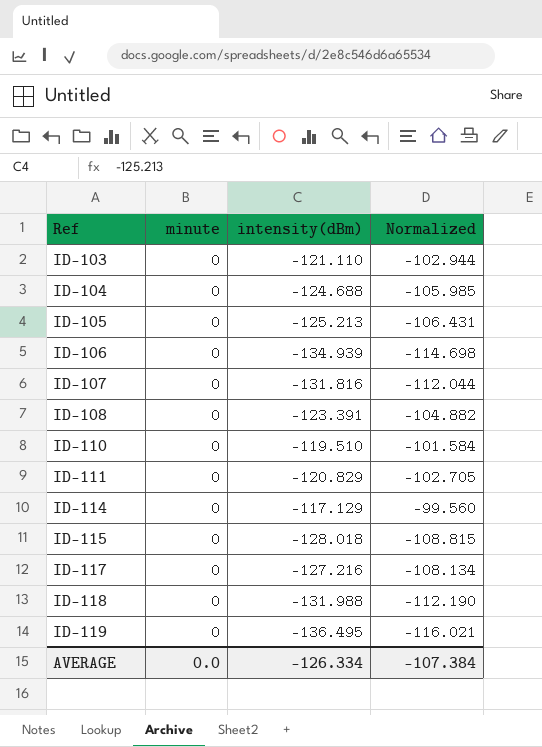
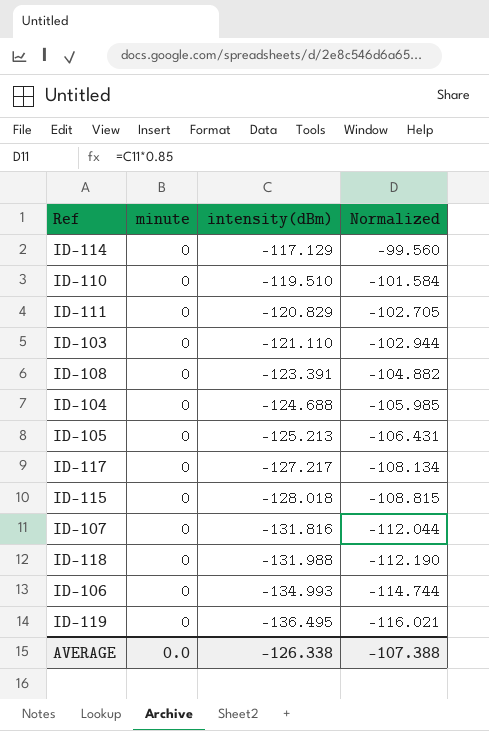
row order: Ref ascending -> intensity(dBm) descending
ID-117 | intensity(dBm): -127.216 -> -127.217
ID-106 | intensity(dBm): -134.939 -> -134.993
ID-106 | Normalized: -114.698 -> -114.744
AVERAGE | intensity(dBm): -126.334 -> -126.338
AVERAGE | Normalized: -107.384 -> -107.388

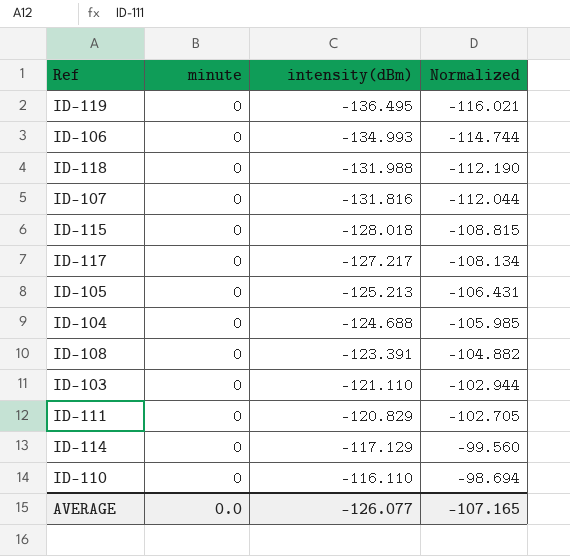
row order: intensity(dBm) descending -> intensity(dBm) ascending
ID-110 | intensity(dBm): -119.510 -> -116.110
ID-110 | Normalized: -101.584 -> -98.694
AVERAGE | intensity(dBm): -126.338 -> -126.077
AVERAGE | Normalized: -107.388 -> -107.165

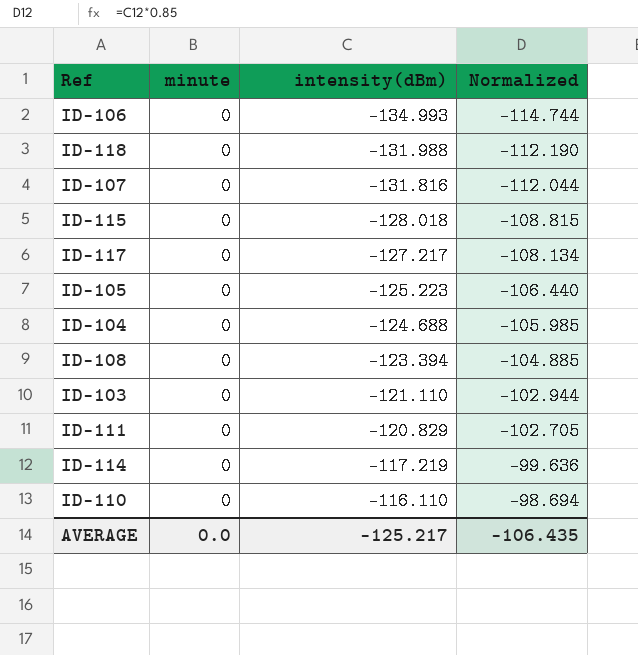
row ID-119: 0 | -136.495 | -116.021 -> none
ID-105 | intensity(dBm): -125.213 -> -125.223
ID-105 | Normalized: -106.431 -> -106.440
ID-108 | intensity(dBm): -123.391 -> -123.394
ID-108 | Normalized: -104.882 -> -104.885
ID-114 | intensity(dBm): -117.129 -> -117.219
ID-114 | Normalized: -99.560 -> -99.636
AVERAGE | intensity(dBm): -126.077 -> -125.217
AVERAGE | Normalized: -107.165 -> -106.435

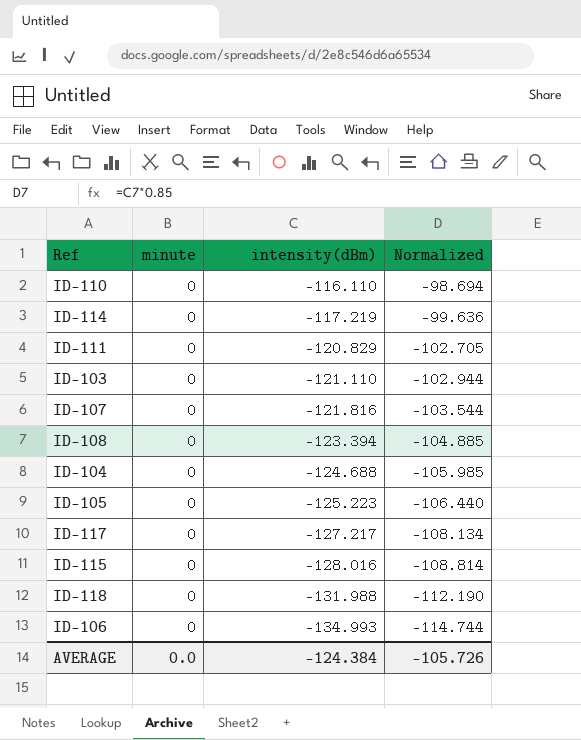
row order: intensity(dBm) ascending -> intensity(dBm) descending
ID-107 | intensity(dBm): -131.816 -> -121.816
ID-107 | Normalized: -112.044 -> -103.544
ID-115 | intensity(dBm): -128.018 -> -128.016
ID-115 | Normalized: -108.815 -> -108.814
AVERAGE | intensity(dBm): -125.217 -> -124.384
AVERAGE | Normalized: -106.435 -> -105.726

